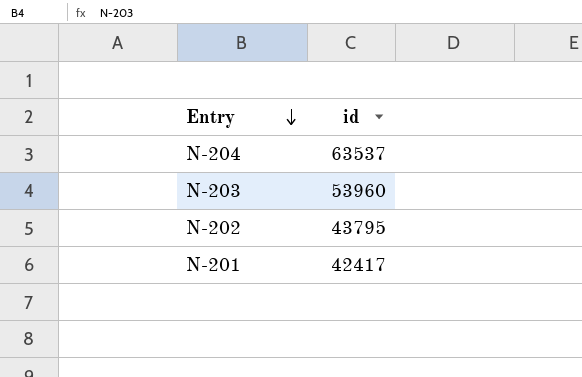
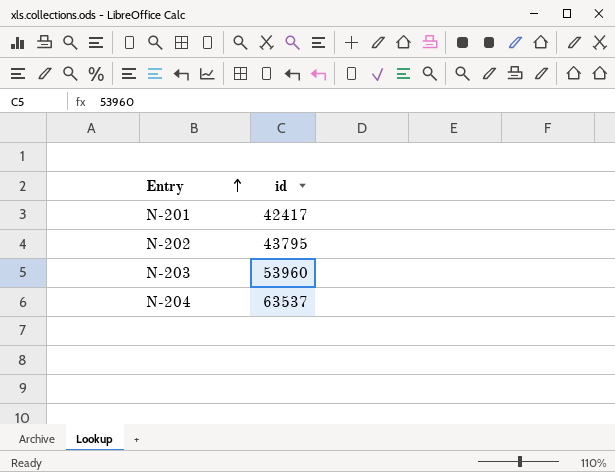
row order: Entry descending -> Entry ascending

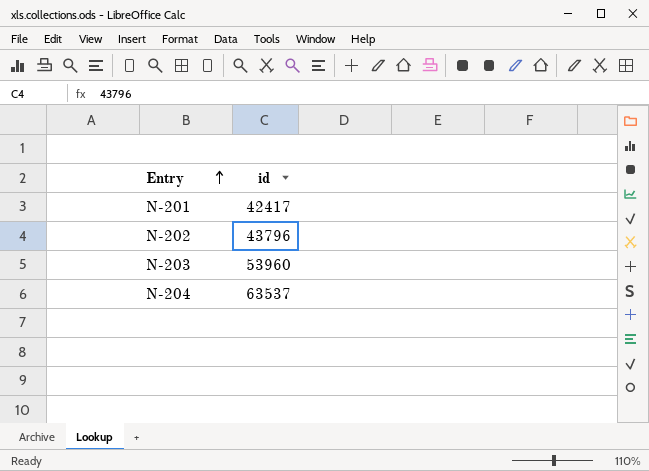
N-202 | id: 43795 -> 43796

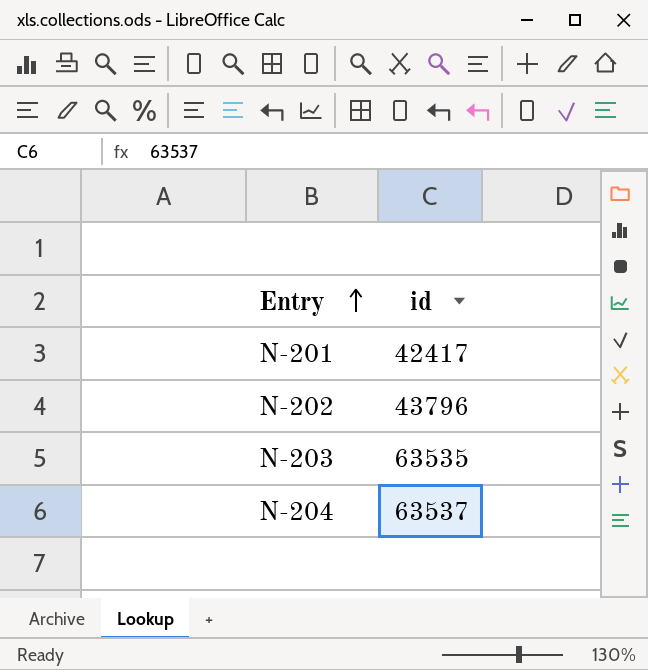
N-203 | id: 53960 -> 63535

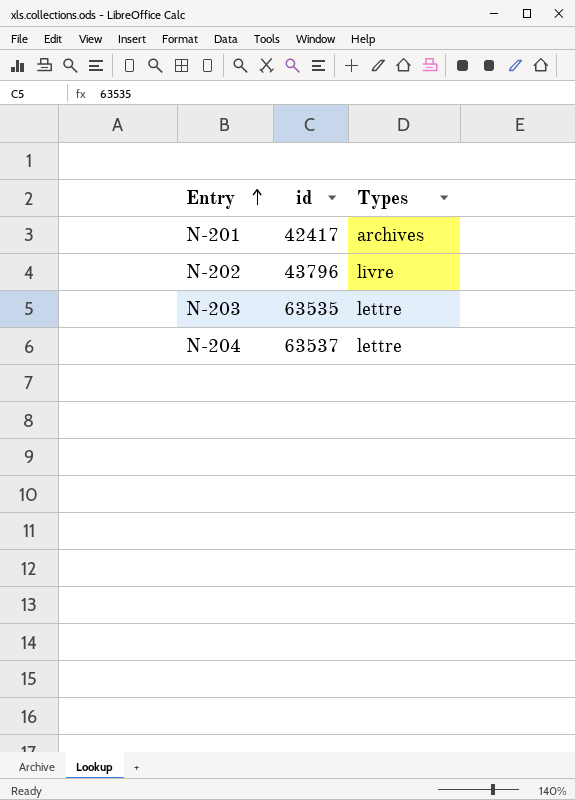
column Types | position: none -> 3

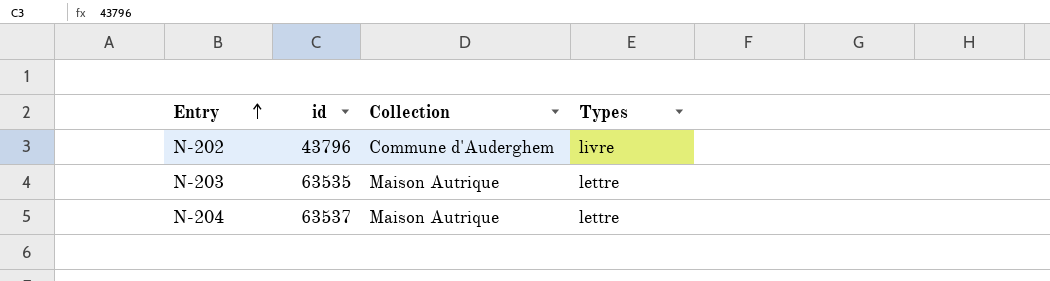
column Collection | position: none -> 3
row N-201: 42417 | archives -> none

